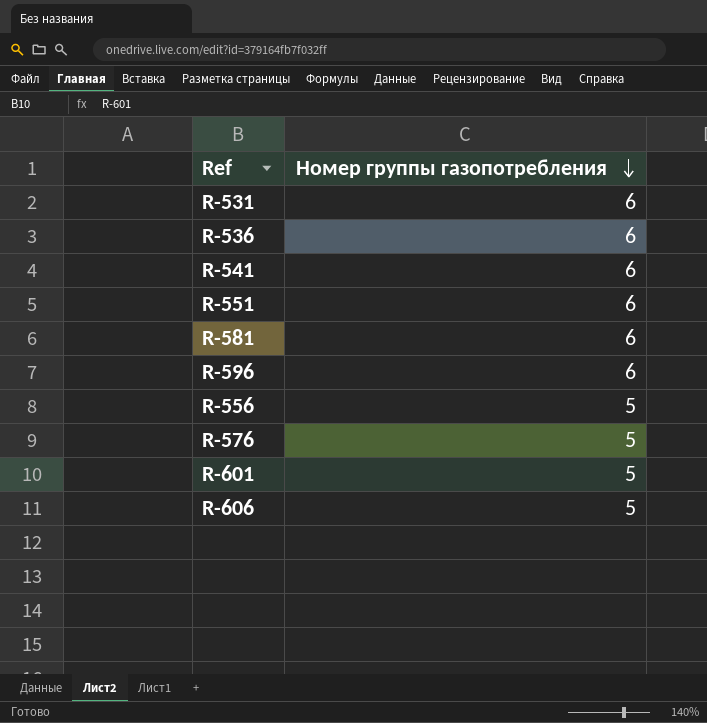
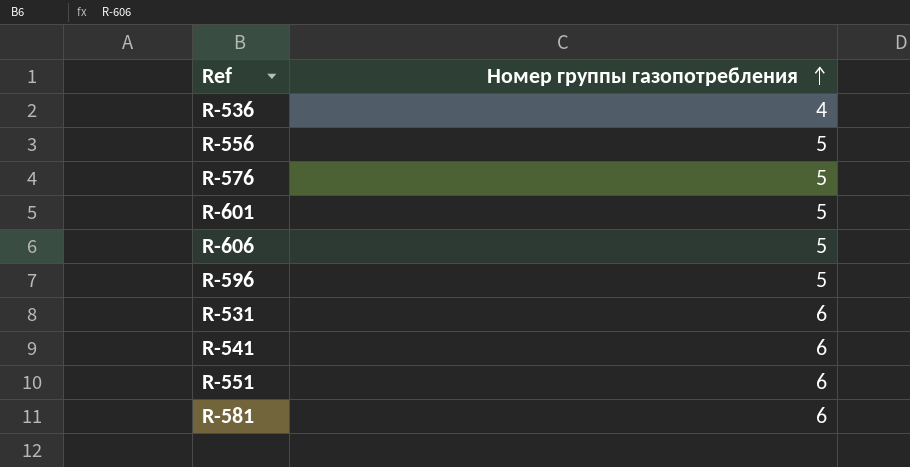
row order: Номер группы газопотребления descending -> Номер группы газопотребления ascending
R-536 | Номер группы газопотребления: 6 -> 4
R-596 | Номер группы газопотребления: 6 -> 5

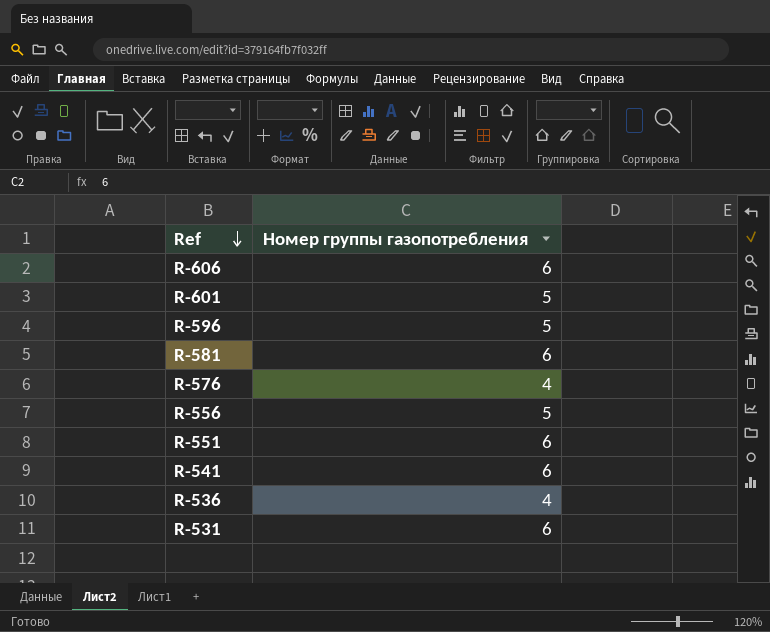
row order: Номер группы газопотребления ascending -> Ref descending
R-606 | Номер группы газопотребления: 5 -> 6
R-576 | Номер группы газопотребления: 5 -> 4

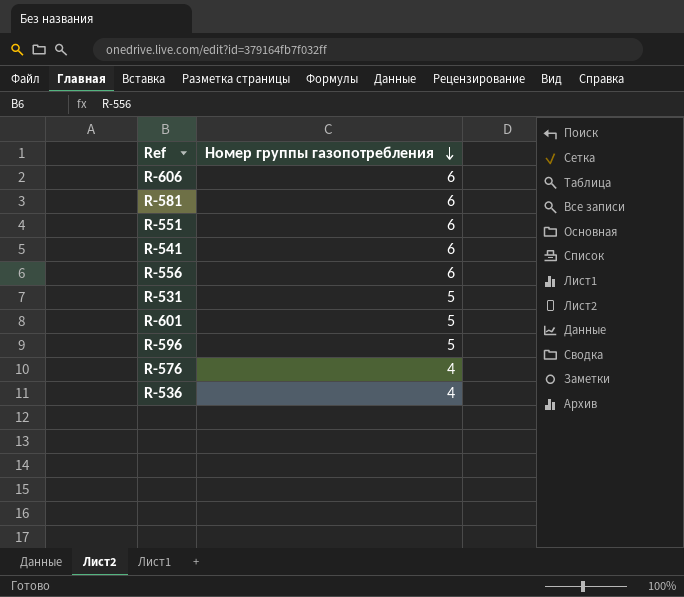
row order: Ref descending -> Номер группы газопотребления descending
R-556 | Номер группы газопотребления: 5 -> 6
R-531 | Номер группы газопотребления: 6 -> 5

